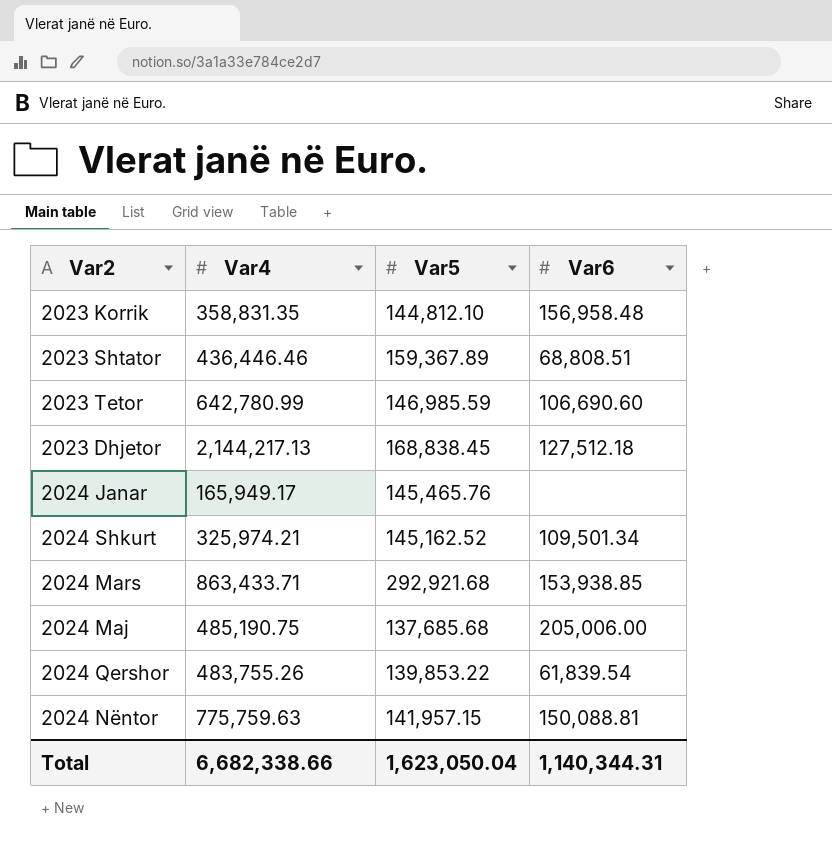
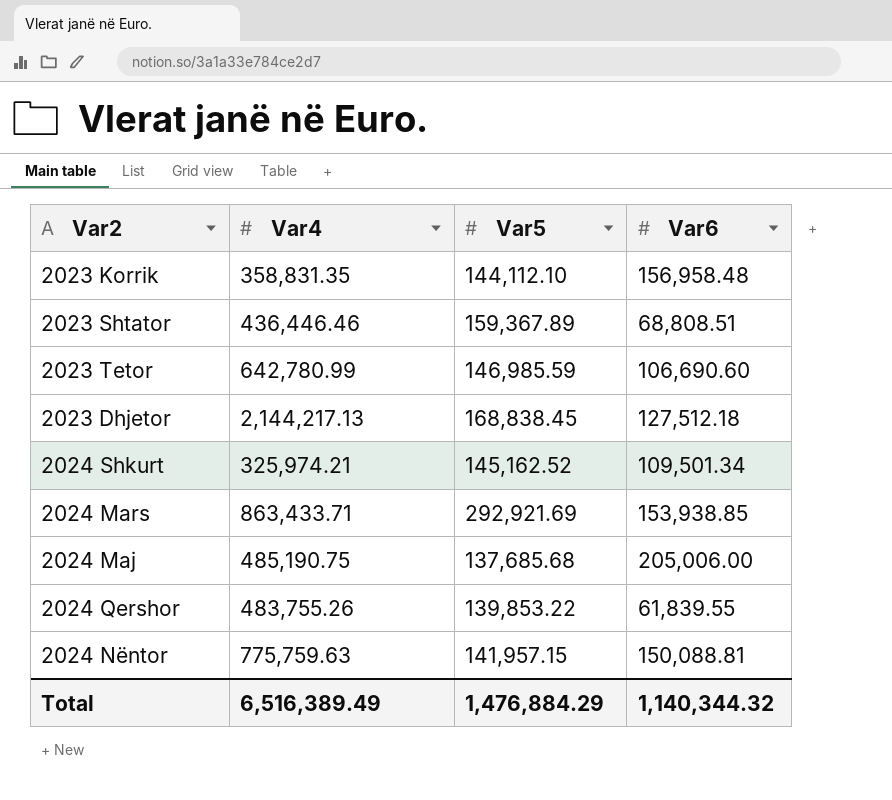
row 2024 Janar: 165,949.17 | 145,465.76 | none -> none
2023 Korrik | Var5: 144,812.10 -> 144,112.10
2024 Mars | Var5: 292,921.68 -> 292,921.69
2024 Qershor | Var6: 61,839.54 -> 61,839.55
Total | Var4: 6,682,338.66 -> 6,516,389.49
Total | Var5: 1,623,050.04 -> 1,476,884.29
Total | Var6: 1,140,344.31 -> 1,140,344.32

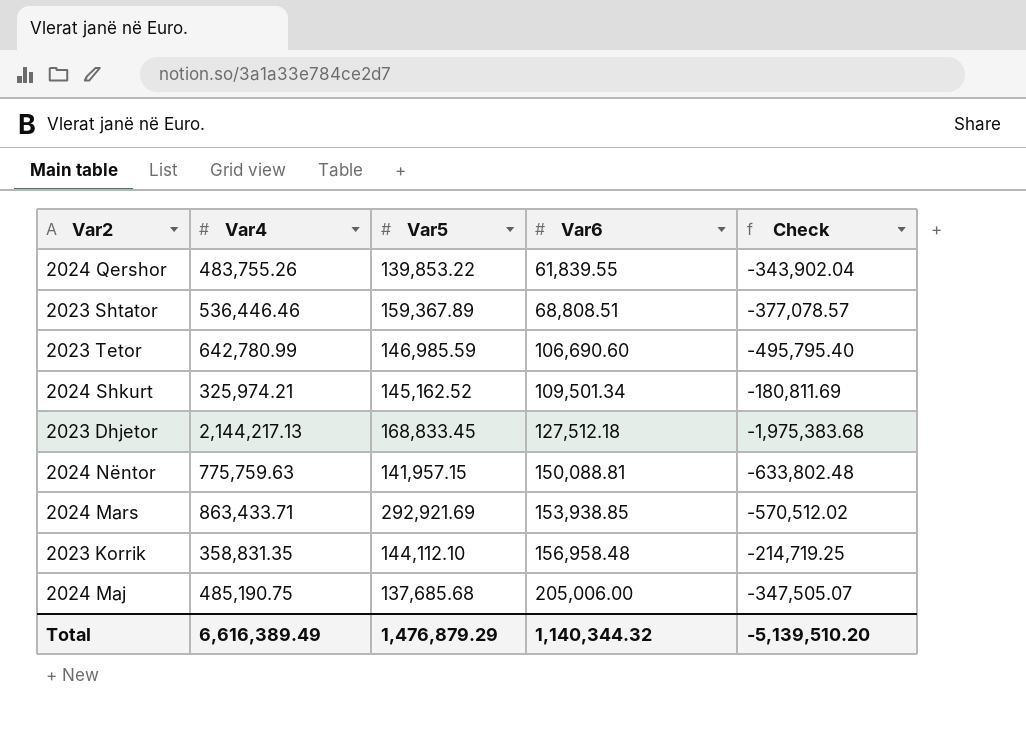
row order: none -> Var6 ascending
column Check | formula: none -> [Var5] - [Var4]
2023 Shtator | Var4: 436,446.46 -> 536,446.46
2023 Dhjetor | Var5: 168,838.45 -> 168,833.45
Total | Var4: 6,516,389.49 -> 6,616,389.49
Total | Var5: 1,476,884.29 -> 1,476,879.29

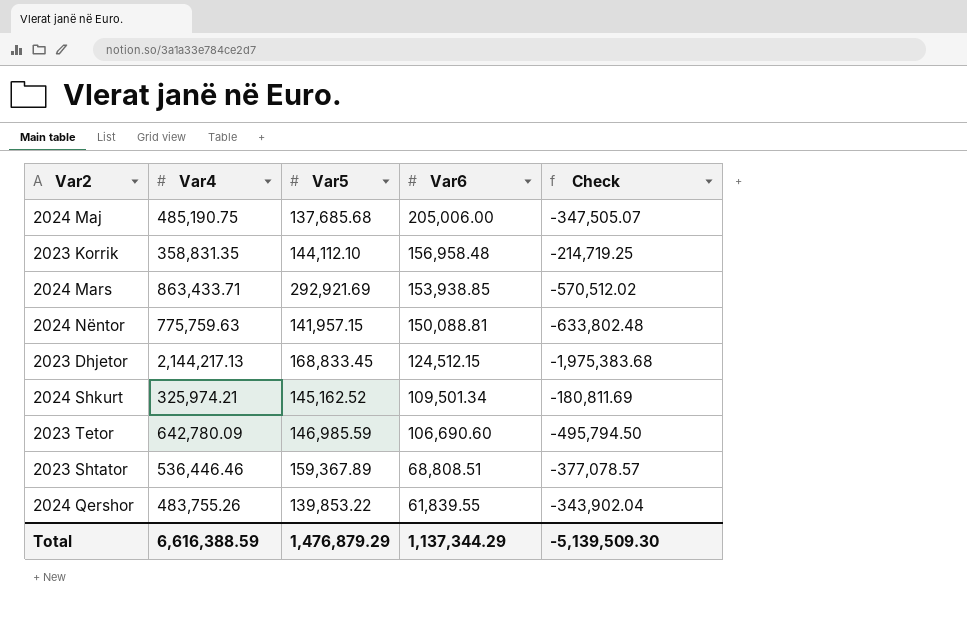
row order: Var6 ascending -> Var6 descending
2023 Dhjetor | Var6: 127,512.18 -> 124,512.15
2023 Tetor | Var4: 642,780.99 -> 642,780.09
2023 Tetor | Check: -495,795.40 -> -495,794.50
Total | Var4: 6,616,389.49 -> 6,616,388.59
Total | Var6: 1,140,344.32 -> 1,137,344.29
Total | Check: -5,139,510.20 -> -5,139,509.30

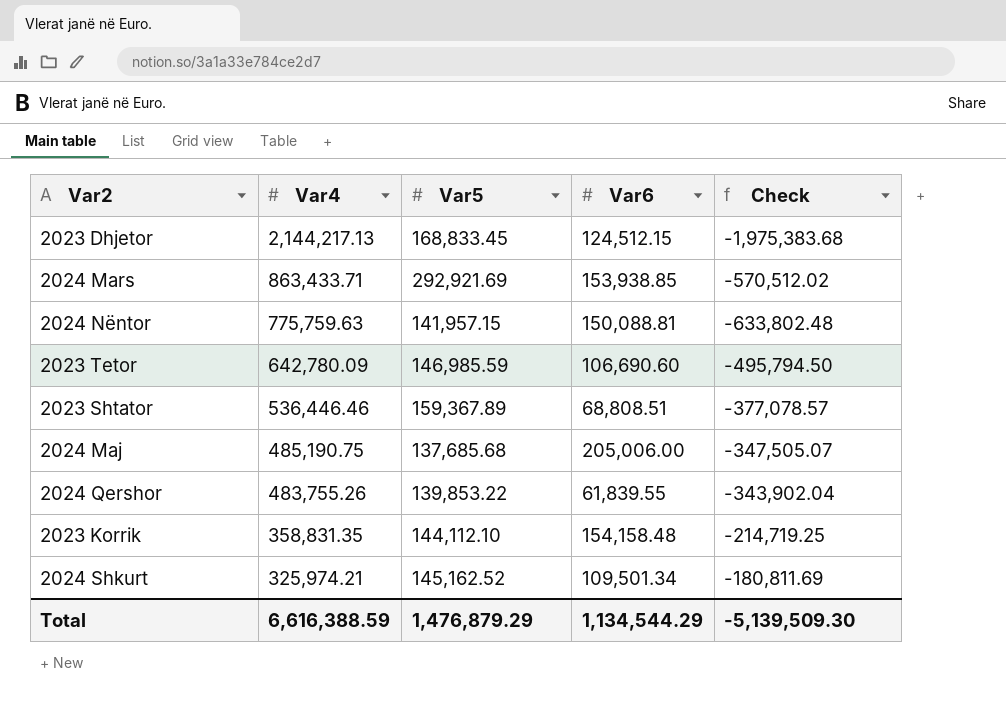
row order: Var6 descending -> Var4 descending
2023 Korrik | Var6: 156,958.48 -> 154,158.48
Total | Var6: 1,137,344.29 -> 1,134,544.29

